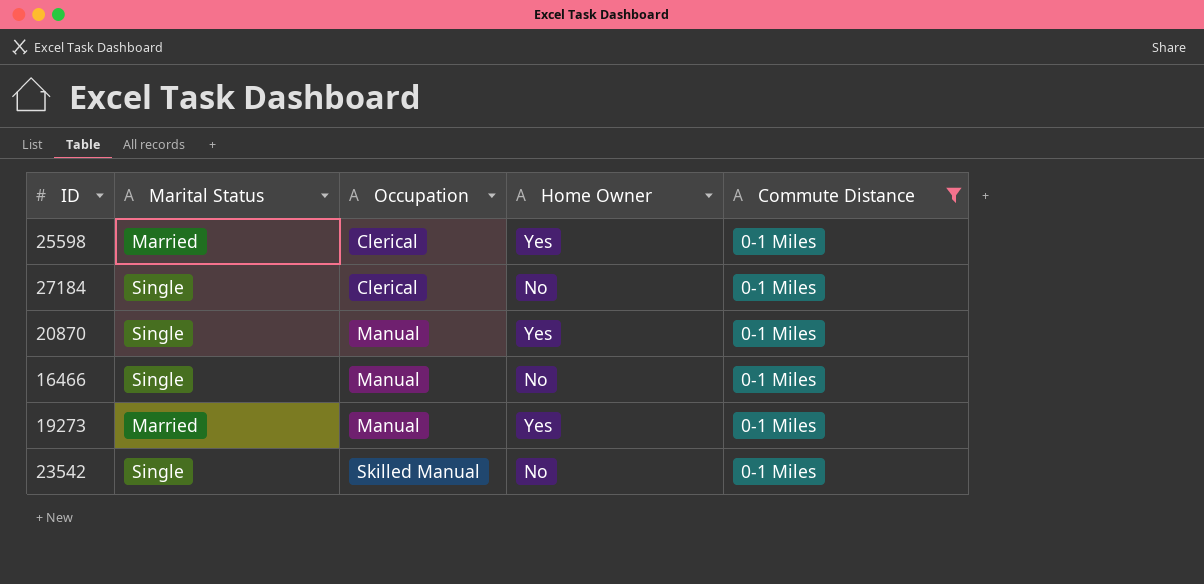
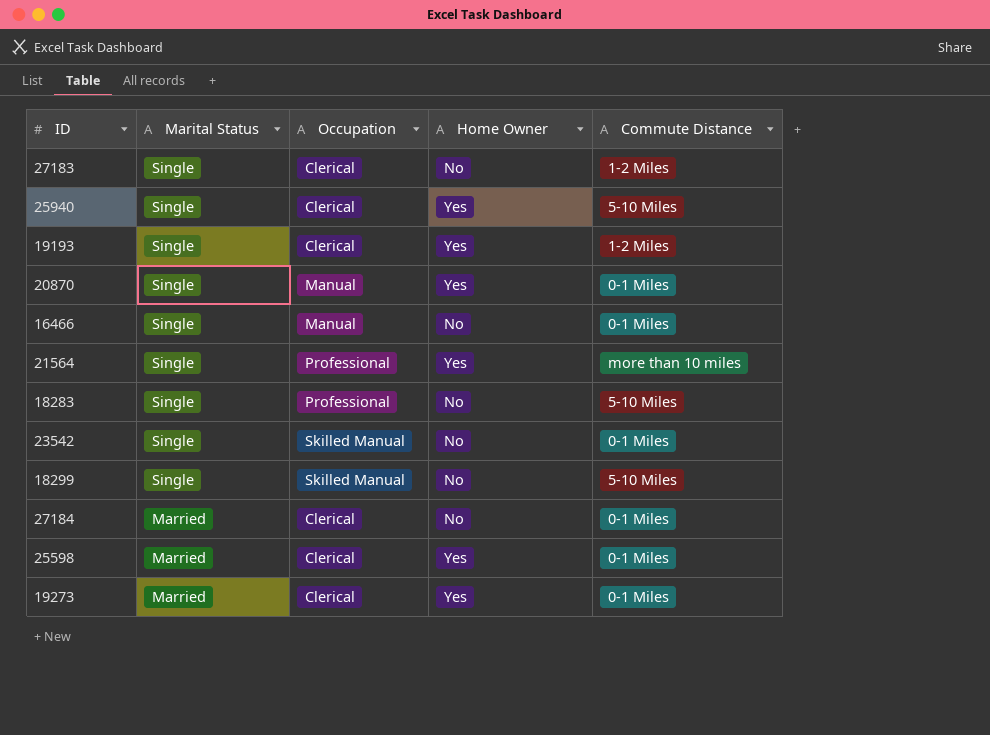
filter: Commute Distance = 0-1 Miles -> none
row order: Occupation ascending -> Marital Status descending
27184 | Marital Status: Single -> Married
19273 | Occupation: Manual -> Clerical

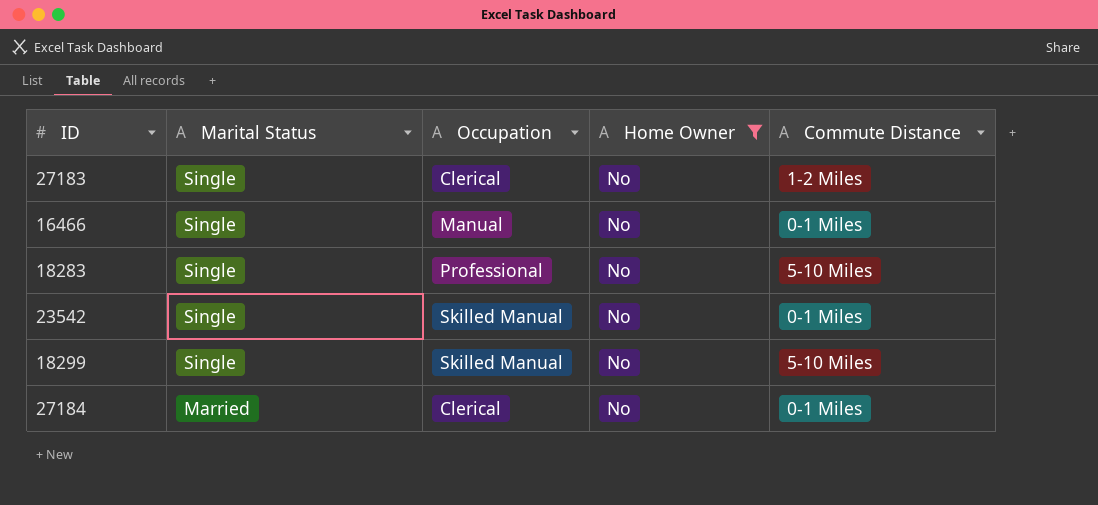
filter: none -> Home Owner = No

